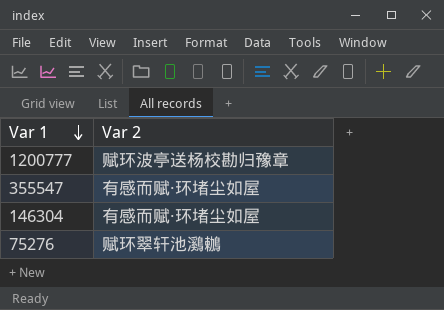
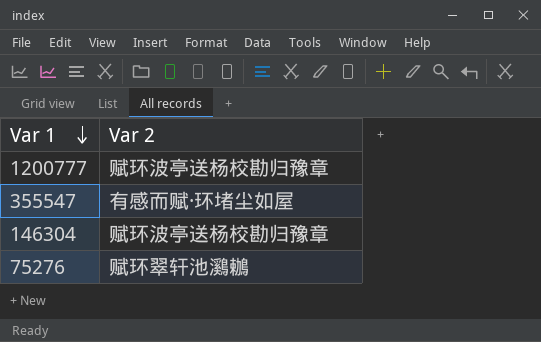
146304 | Var 2: 有感而赋·环堵尘如屋 -> 赋环波亭送杨校勘归豫章

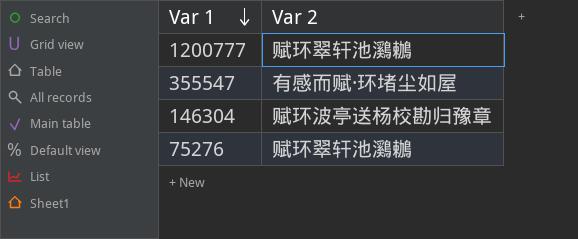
1200777 | Var 2: 赋环波亭送杨校勘归豫章 -> 赋环翠轩池鸂鶒

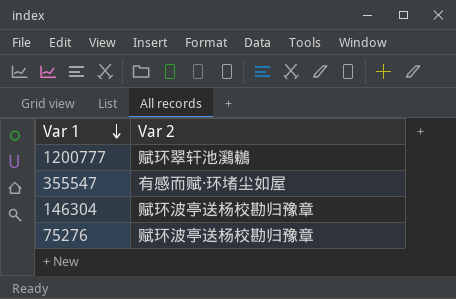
75276 | Var 2: 赋环翠轩池鸂鶒 -> 赋环波亭送杨校勘归豫章

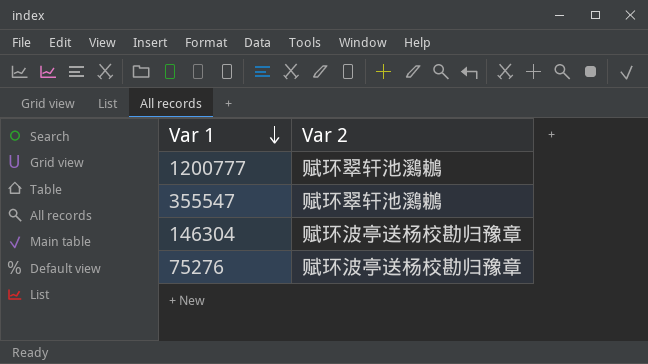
355547 | Var 2: 有感而赋·环堵尘如屋 -> 赋环翠轩池鸂鶒

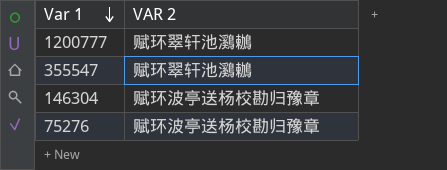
column name: Var 2 -> VAR 2

